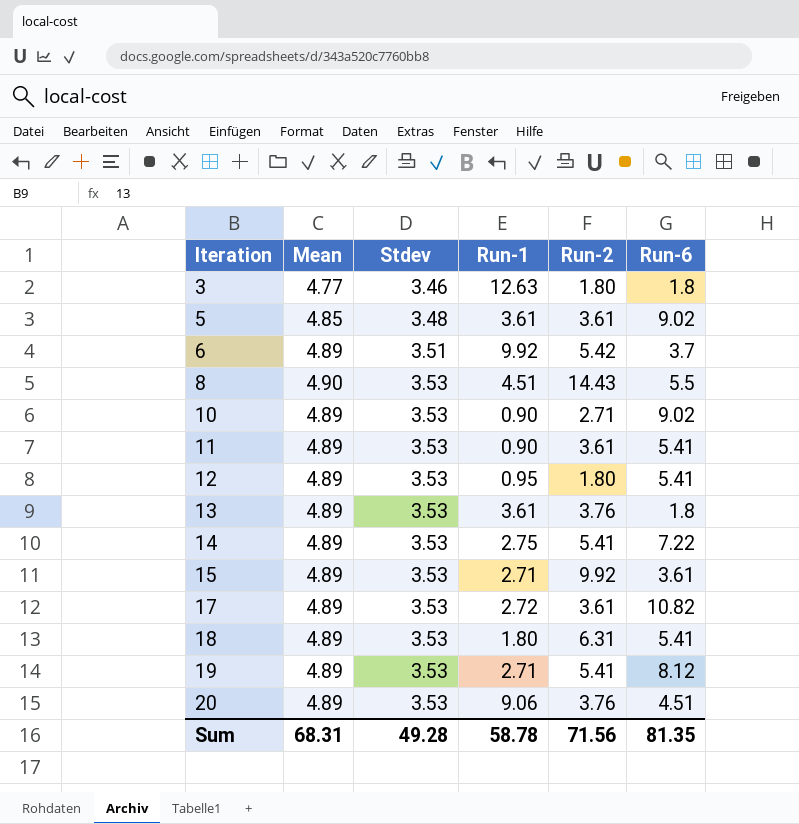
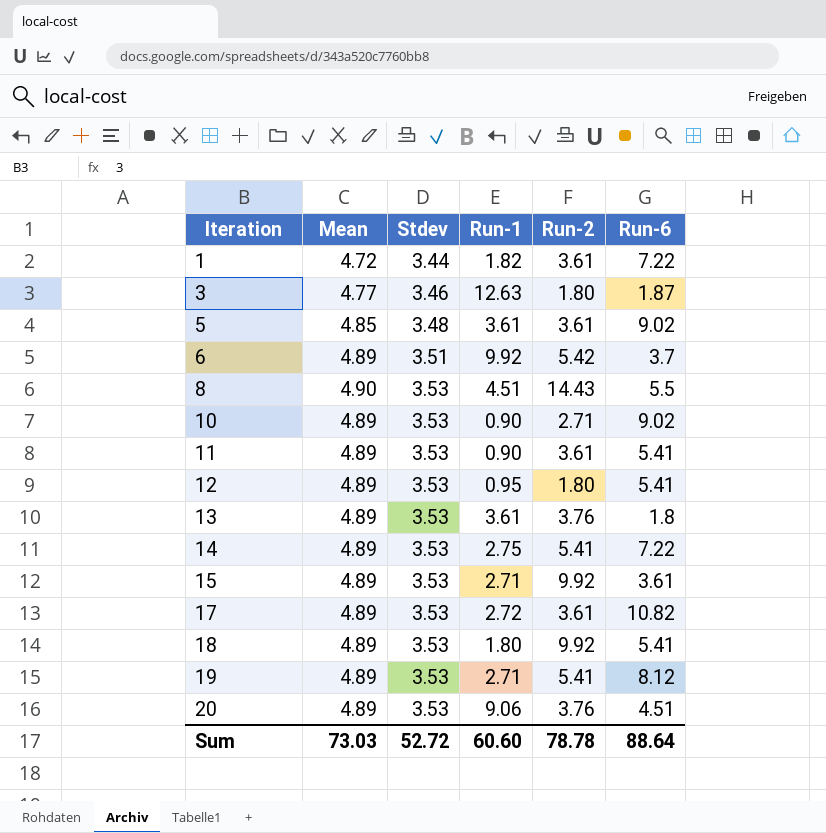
row 1: none -> 4.72 | 3.44 | 1.82 | 3.61 | 7.22
3 | Run-6: 1.8 -> 1.87
18 | Run-2: 6.31 -> 9.92
Sum | Mean: 68.31 -> 73.03
Sum | Stdev: 49.28 -> 52.72
Sum | Run-1: 58.78 -> 60.60
Sum | Run-2: 71.56 -> 78.78
Sum | Run-6: 81.35 -> 88.64

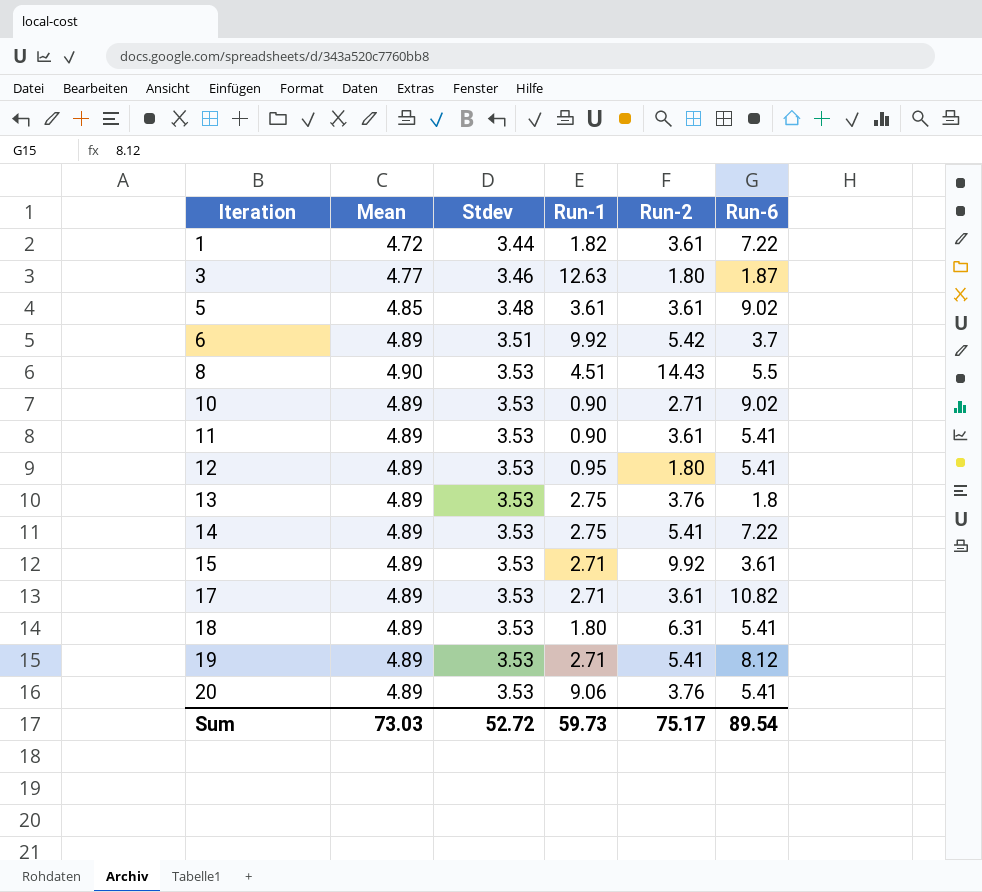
13 | Run-1: 3.61 -> 2.75
17 | Run-1: 2.72 -> 2.71
18 | Run-2: 9.92 -> 6.31
20 | Run-6: 4.51 -> 5.41
Sum | Run-1: 60.60 -> 59.73
Sum | Run-2: 78.78 -> 75.17
Sum | Run-6: 88.64 -> 89.54

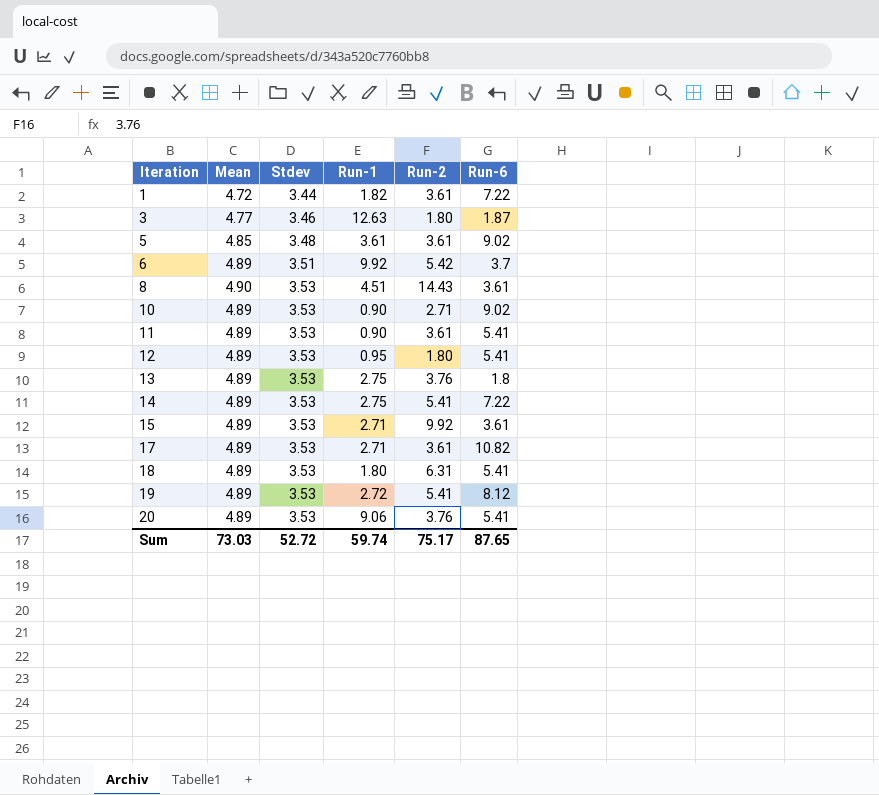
8 | Run-6: 5.5 -> 3.61
19 | Run-1: 2.71 -> 2.72
Sum | Run-1: 59.73 -> 59.74
Sum | Run-6: 89.54 -> 87.65

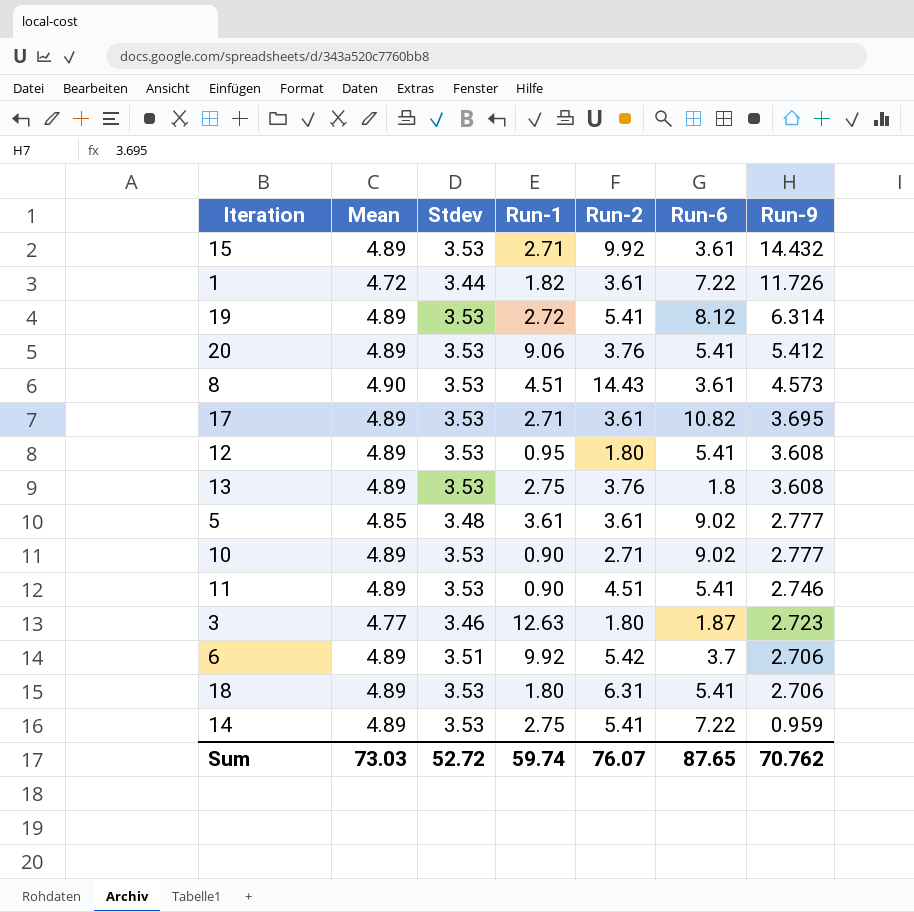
row order: Iteration ascending -> Run-9 descending
column Run-9 | position: none -> 7
11 | Run-2: 3.61 -> 4.51
Sum | Run-2: 75.17 -> 76.07

